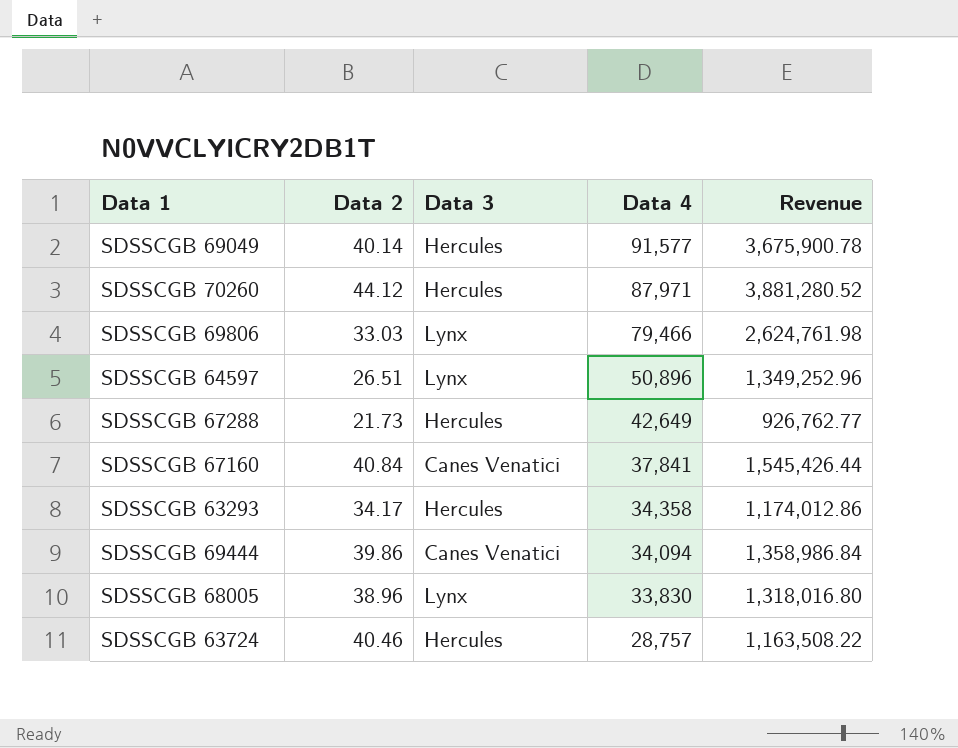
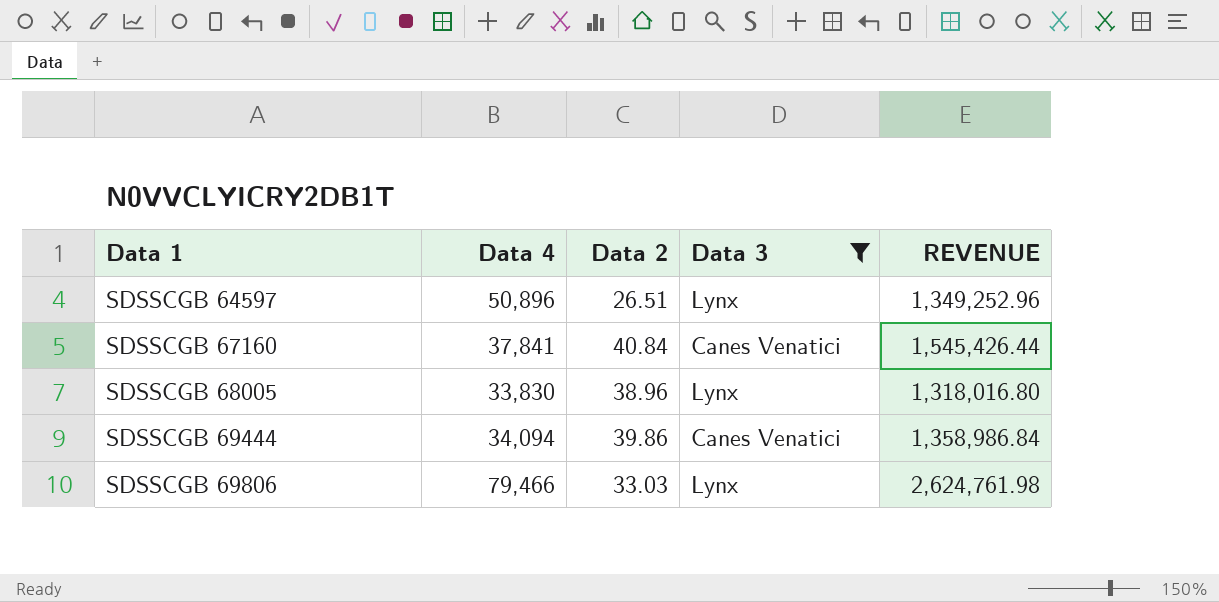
filter: none -> Data 3 != Hercules
row order: Data 4 descending -> Data 1 ascending
column Data 4 | position: 4 -> 2
column name: Revenue -> REVENUE

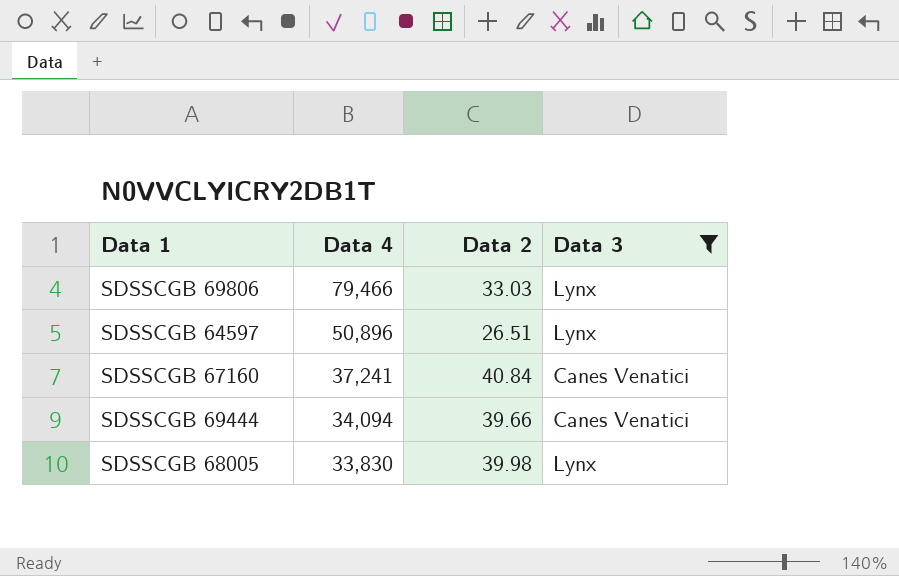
row order: Data 1 ascending -> Data 4 descending
column REVENUE | formula: [Data 4] * [Data 2] -> none
SDSSCGB 67160 | Data 4: 37,841 -> 37,241
SDSSCGB 69444 | Data 2: 39.86 -> 39.66
SDSSCGB 68005 | Data 2: 38.96 -> 39.98

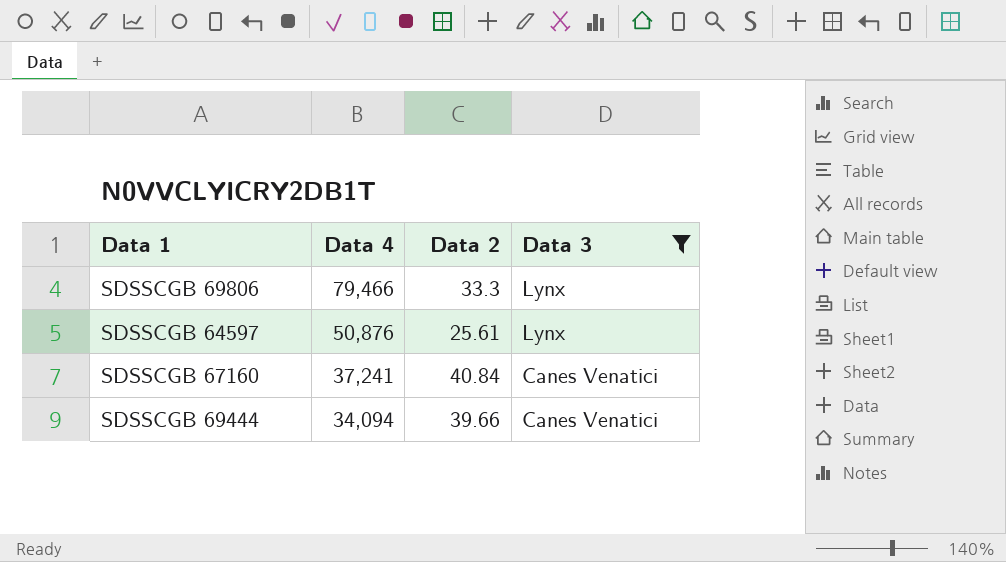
row SDSSCGB 68005: 33,830 | 39.98 | Lynx -> none
SDSSCGB 69806 | Data 2: 33.03 -> 33.3
SDSSCGB 64597 | Data 4: 50,896 -> 50,876
SDSSCGB 64597 | Data 2: 26.51 -> 25.61

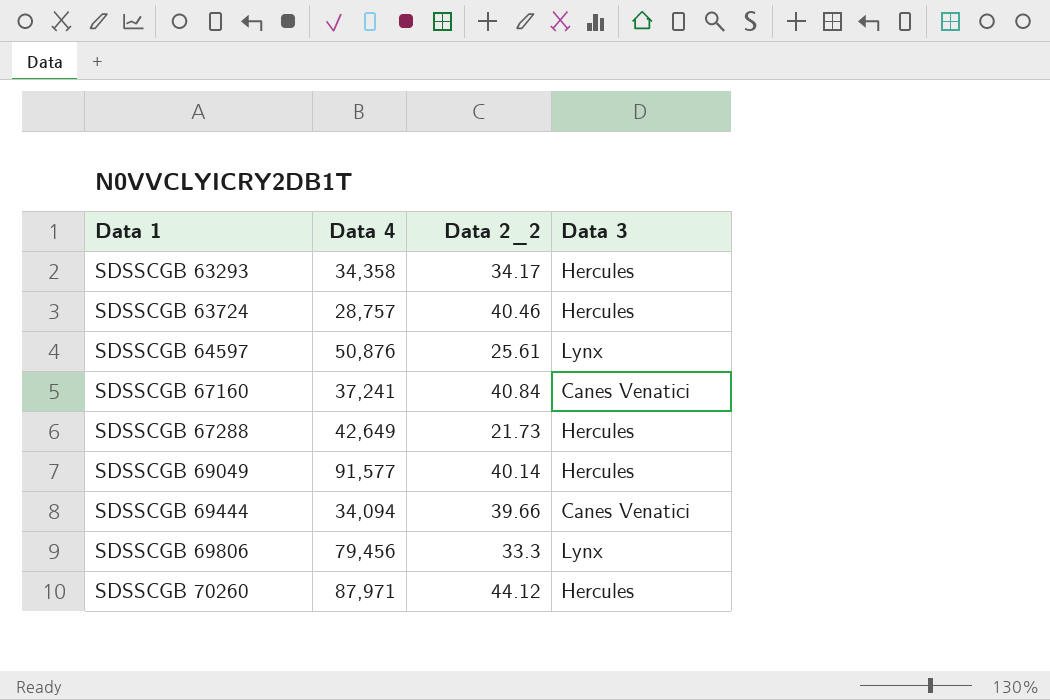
filter: Data 3 != Hercules -> none
row order: Data 4 descending -> Data 1 ascending
column name: Data 2 -> Data 2_2
SDSSCGB 69806 | Data 4: 79,466 -> 79,456

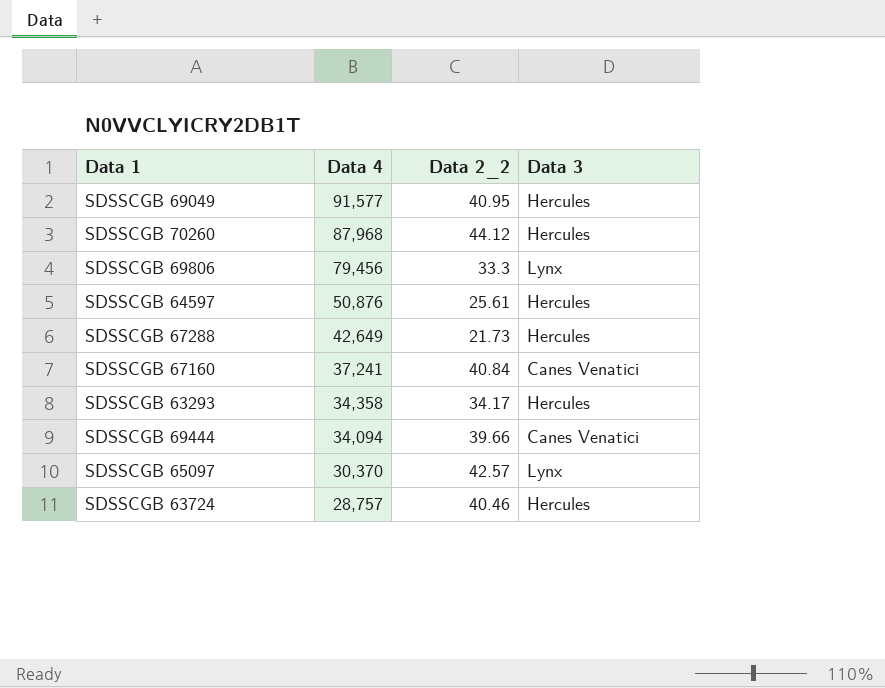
row order: Data 1 ascending -> Data 4 descending
SDSSCGB 69049 | Data 2_2: 40.14 -> 40.95
SDSSCGB 70260 | Data 4: 87,971 -> 87,968
SDSSCGB 64597 | Data 3: Lynx -> Hercules
row SDSSCGB 65097: none -> 30,370 | 42.57 | Lynx

